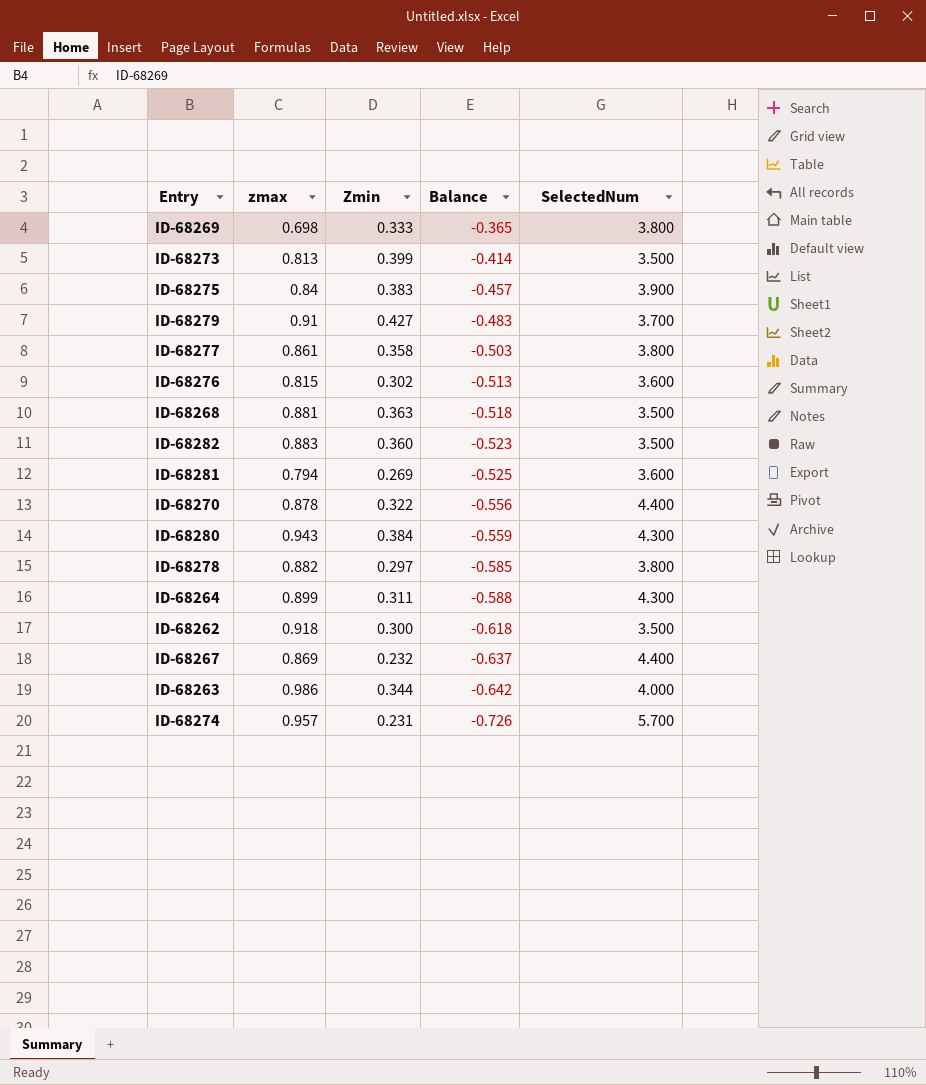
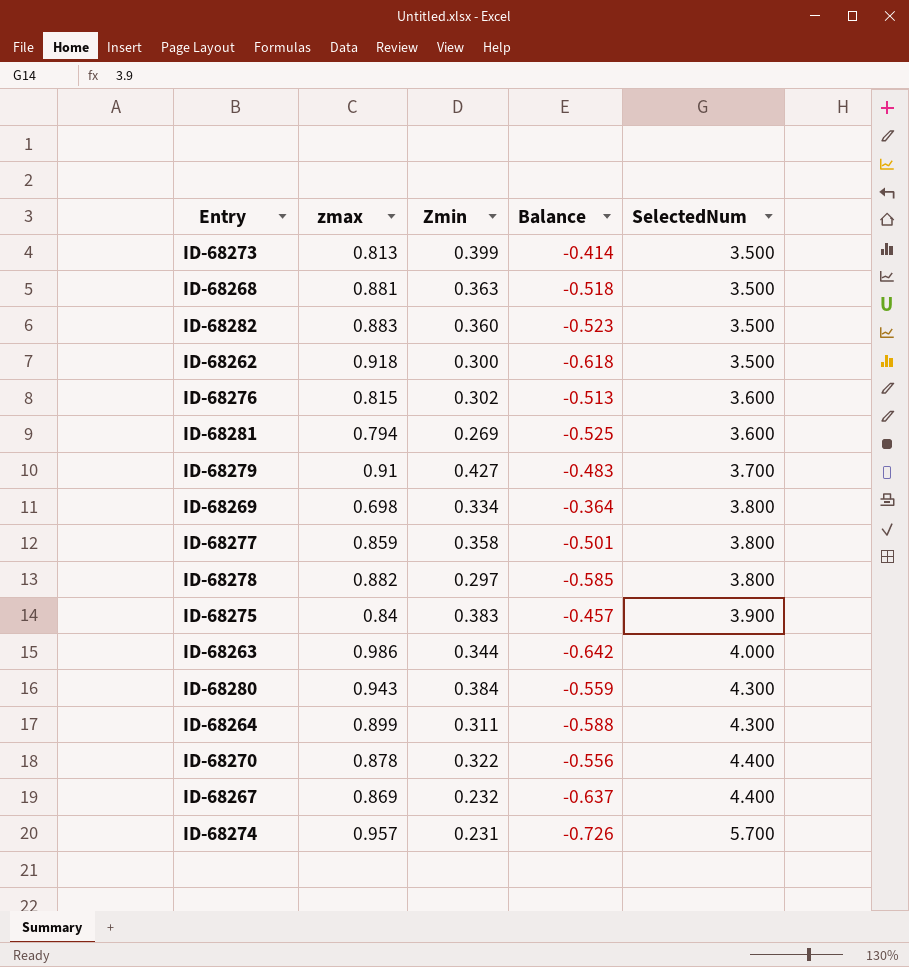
row order: Balance descending -> SelectedNum ascending
ID-68269 | Zmin: 0.333 -> 0.334
ID-68269 | Balance: -0.365 -> -0.364
ID-68277 | zmax: 0.861 -> 0.859
ID-68277 | Balance: -0.503 -> -0.501

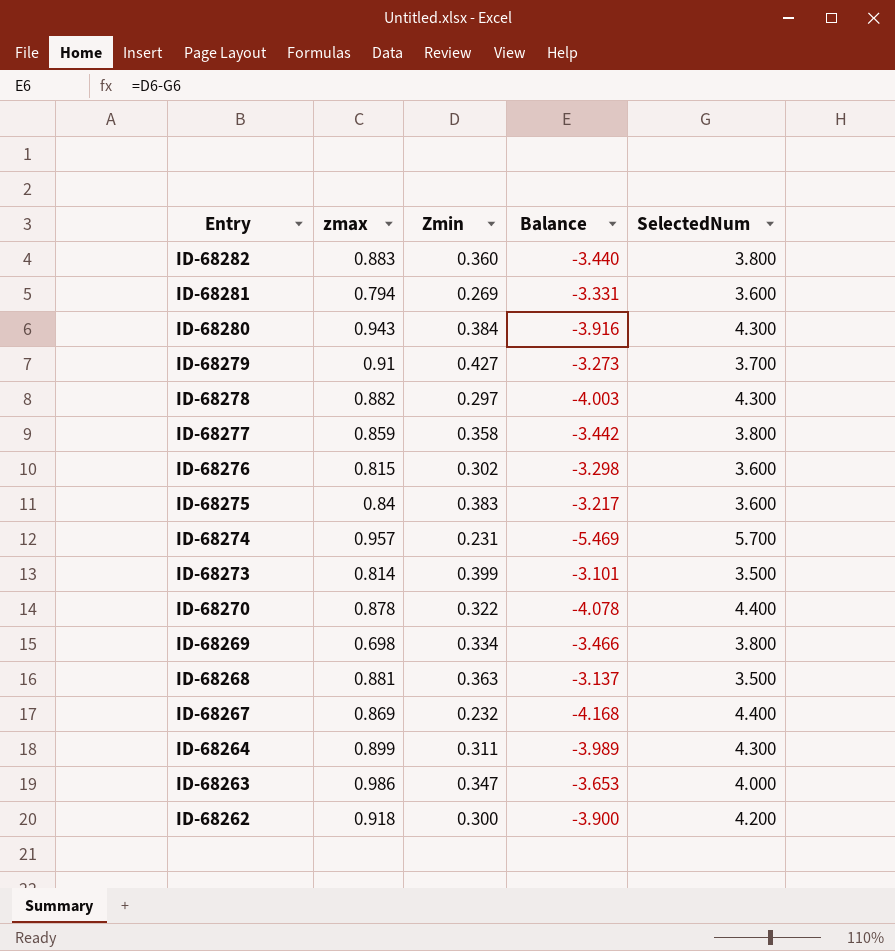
row order: SelectedNum ascending -> Entry descending
column Balance | formula: [Zmin] - [zmax] -> [Zmin] - [SelectedNum]
ID-68282 | SelectedNum: 3.500 -> 3.800
ID-68278 | SelectedNum: 3.800 -> 4.300
ID-68275 | SelectedNum: 3.900 -> 3.600
ID-68273 | zmax: 0.813 -> 0.814
ID-68263 | Zmin: 0.344 -> 0.347
ID-68262 | SelectedNum: 3.500 -> 4.200

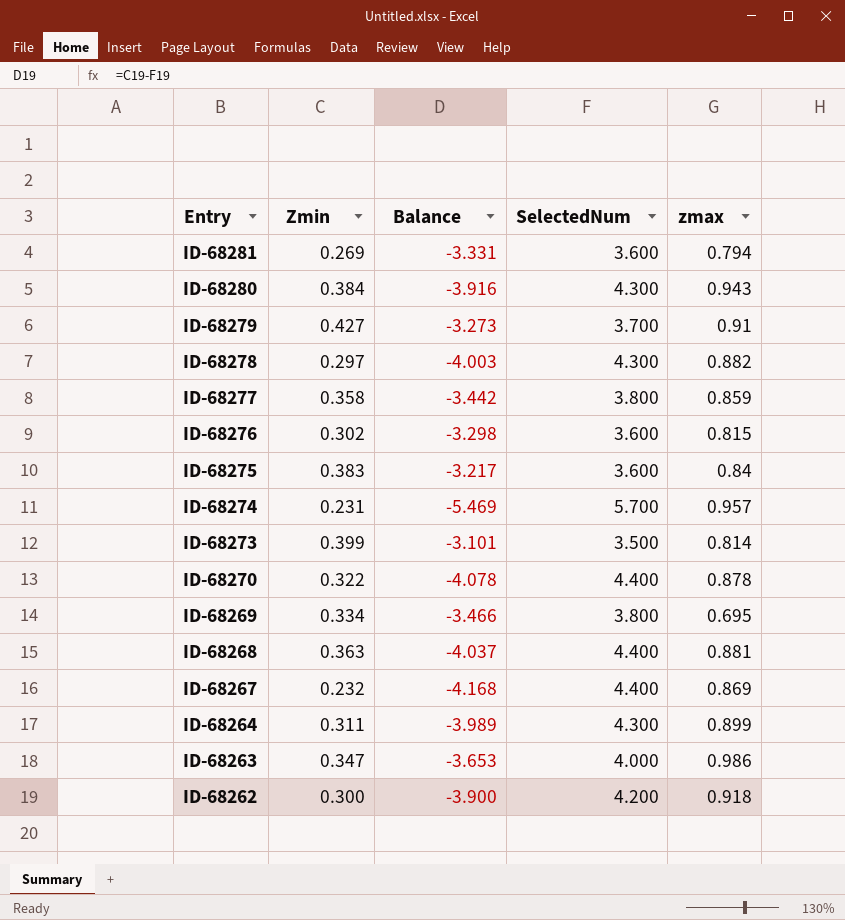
column zmax | position: 2 -> 5
row ID-68282: 0.883 | 0.360 | -3.440 | 3.800 -> none
ID-68269 | zmax: 0.698 -> 0.695
ID-68268 | Balance: -3.137 -> -4.037
ID-68268 | SelectedNum: 3.500 -> 4.400

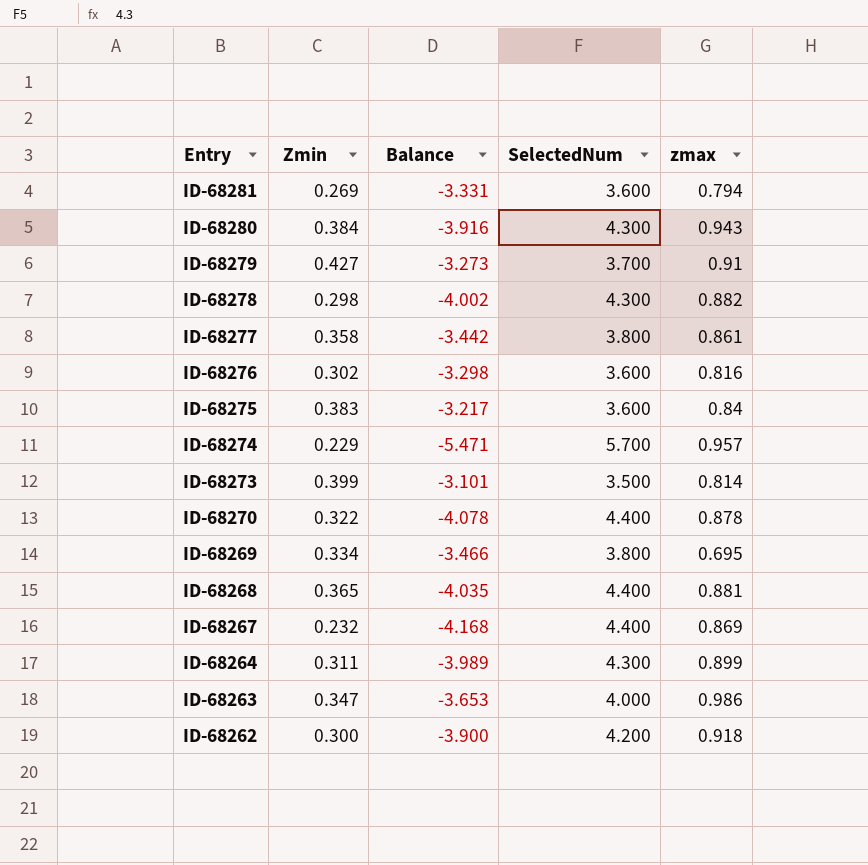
ID-68278 | Zmin: 0.297 -> 0.298
ID-68278 | Balance: -4.003 -> -4.002
ID-68277 | zmax: 0.859 -> 0.861
ID-68276 | zmax: 0.815 -> 0.816
ID-68274 | Zmin: 0.231 -> 0.229
ID-68274 | Balance: -5.469 -> -5.471
ID-68268 | Zmin: 0.363 -> 0.365
ID-68268 | Balance: -4.037 -> -4.035

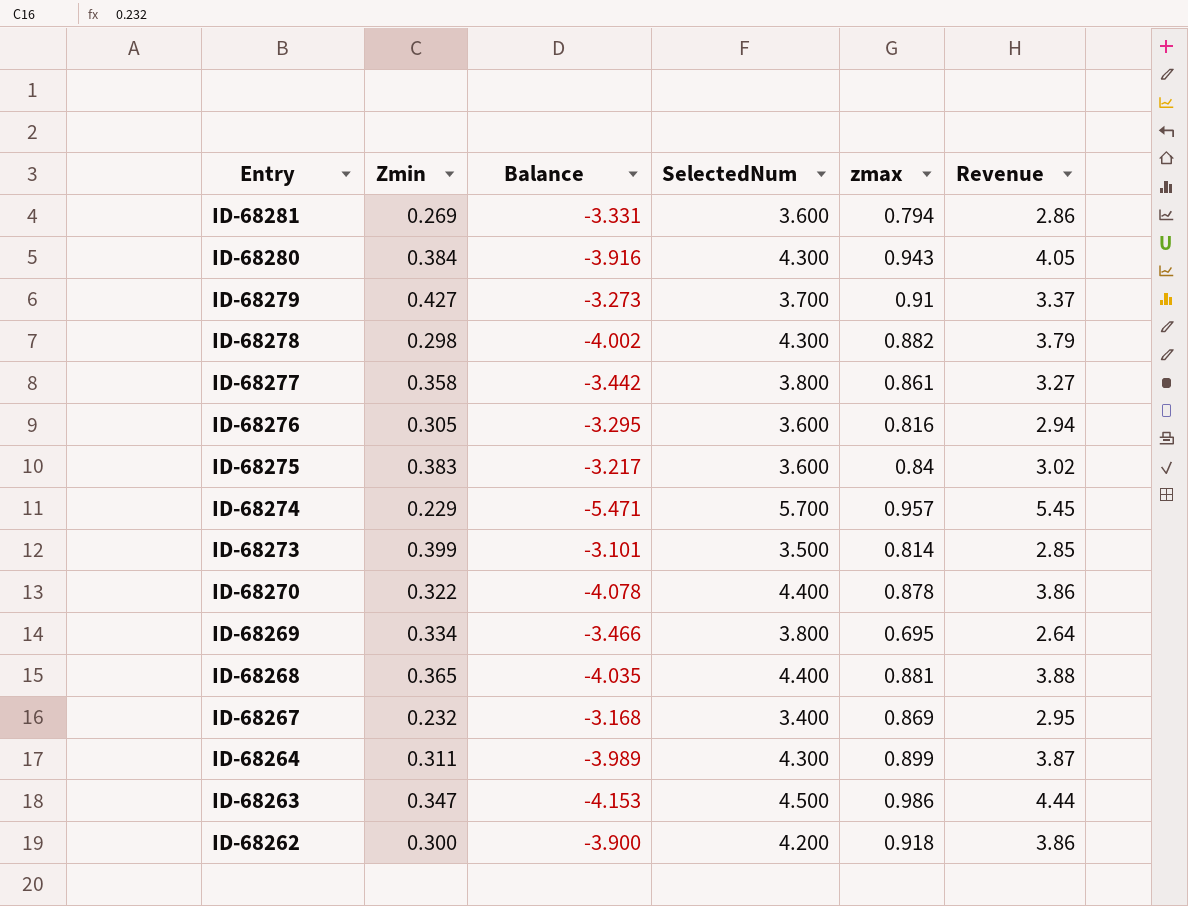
column Revenue | formula: none -> [SelectedNum] * [zmax]
ID-68276 | Zmin: 0.302 -> 0.305
ID-68276 | Balance: -3.298 -> -3.295
ID-68267 | Balance: -4.168 -> -3.168
ID-68267 | SelectedNum: 4.400 -> 3.400
ID-68263 | Balance: -3.653 -> -4.153
ID-68263 | SelectedNum: 4.000 -> 4.500

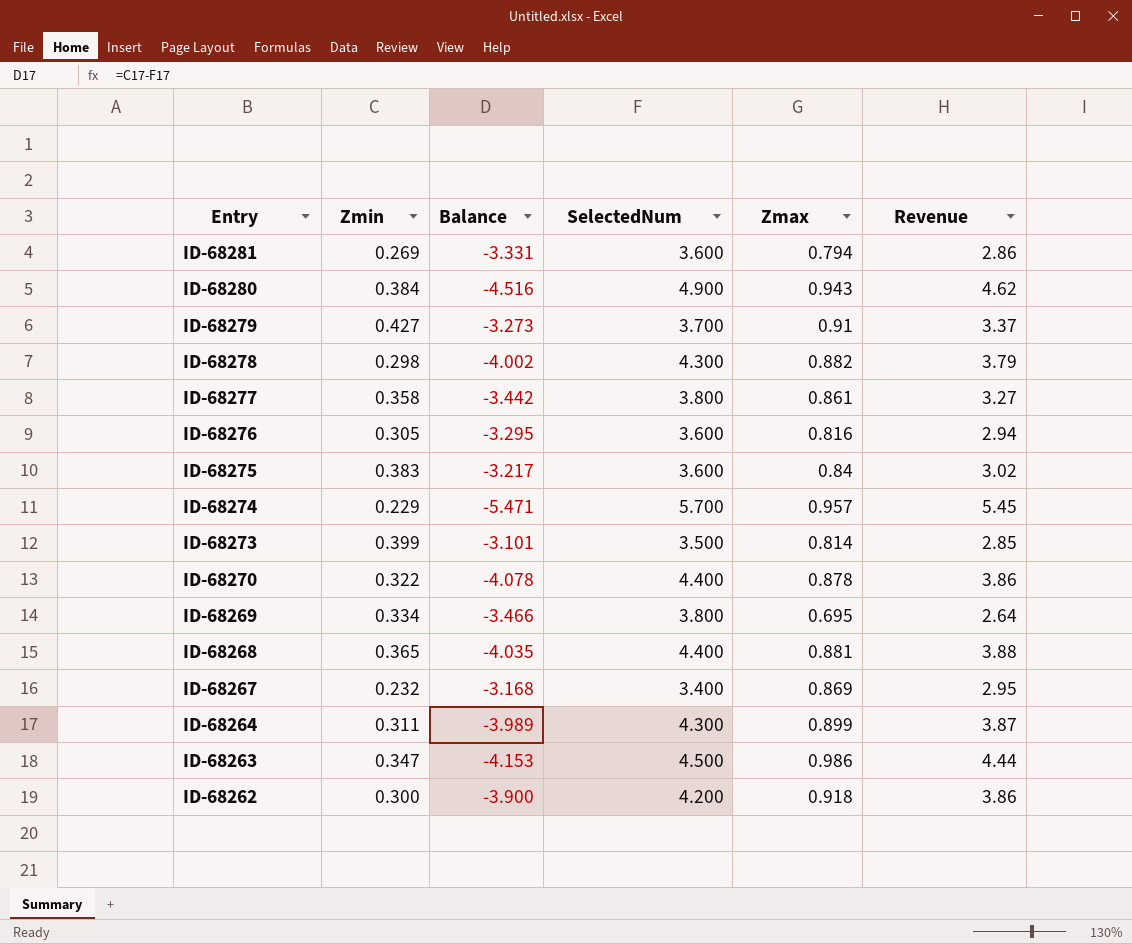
column name: zmax -> Zmax
ID-68280 | Balance: -3.916 -> -4.516
ID-68280 | SelectedNum: 4.300 -> 4.900
ID-68280 | Revenue: 4.05 -> 4.62

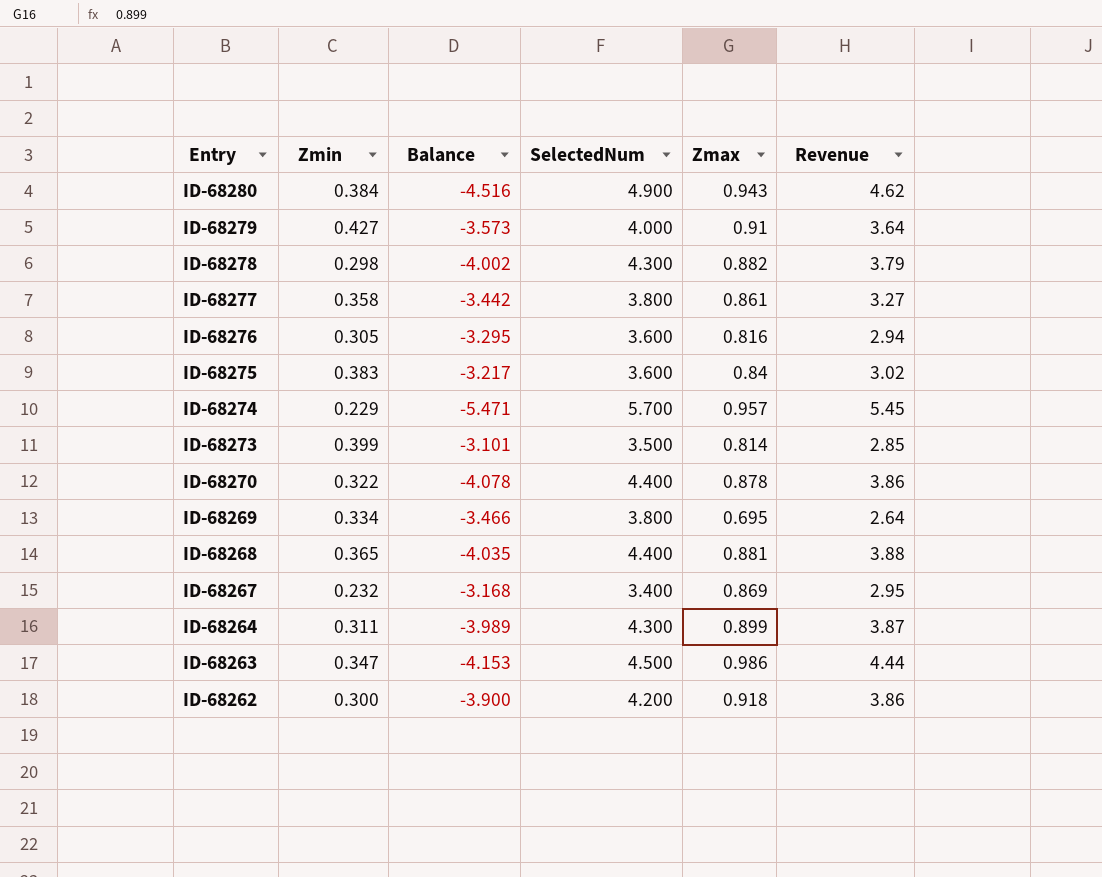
row ID-68281: 0.269 | -3.331 | 3.600 | 0.794 | 2.86 -> none
ID-68279 | Balance: -3.273 -> -3.573
ID-68279 | SelectedNum: 3.700 -> 4.000
ID-68279 | Revenue: 3.37 -> 3.64

